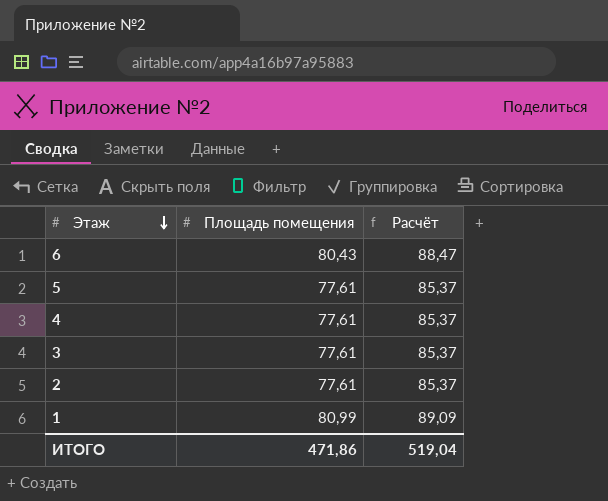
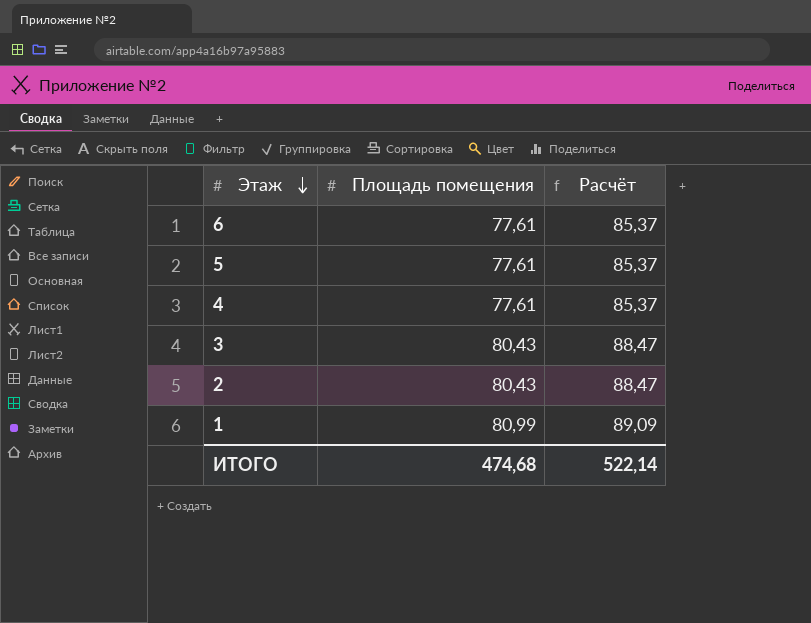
6 | Площадь помещения: 80,43 -> 77,61
6 | Расчёт: 88,47 -> 85,37
3 | Площадь помещения: 77,61 -> 80,43
3 | Расчёт: 85,37 -> 88,47
2 | Площадь помещения: 77,61 -> 80,43
2 | Расчёт: 85,37 -> 88,47
ИТОГО | Площадь помещения: 471,86 -> 474,68
ИТОГО | Расчёт: 519,04 -> 522,14

